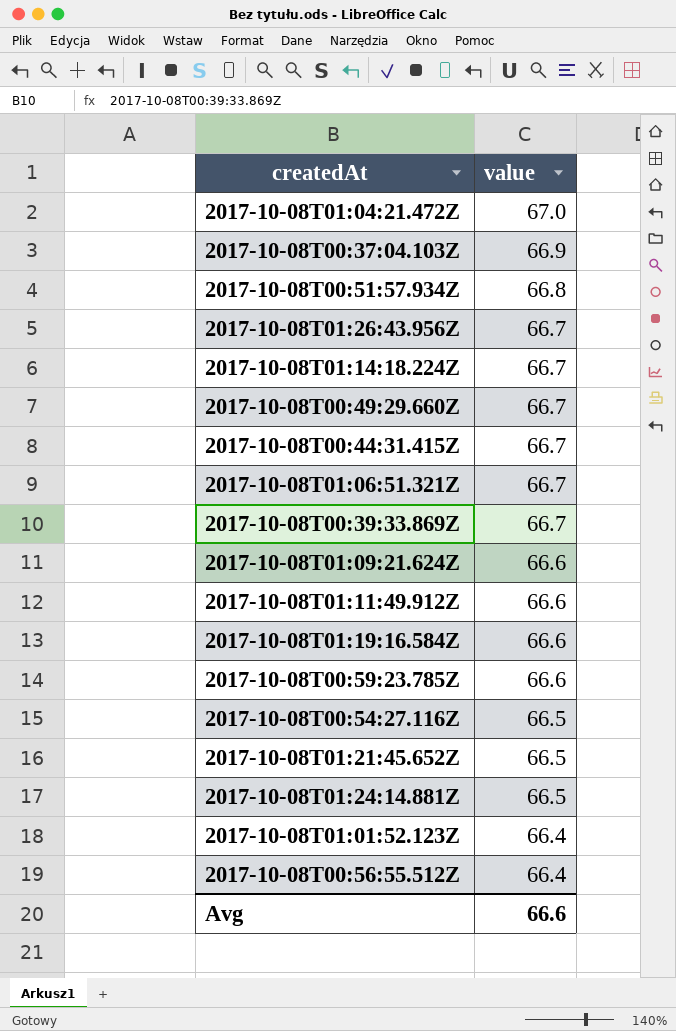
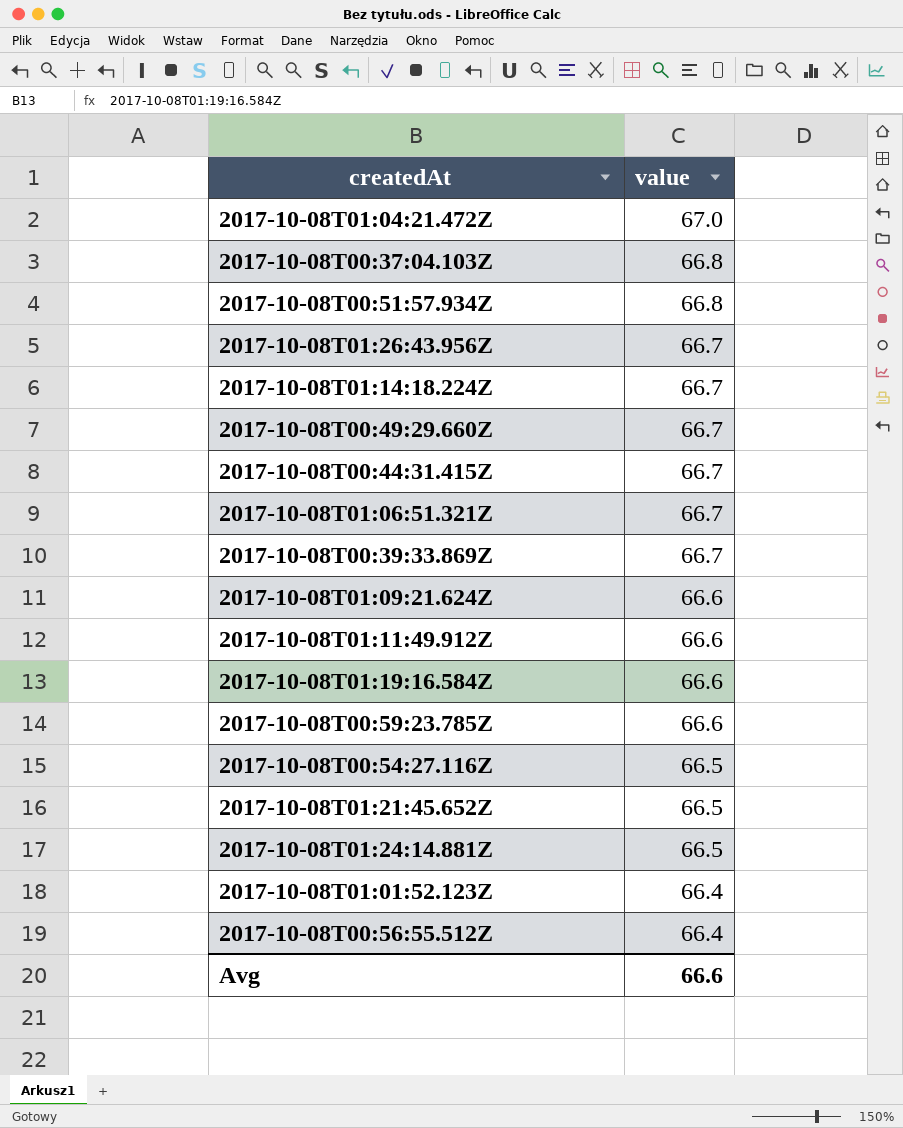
2017-10-08T00:37:04.103Z | value: 66.9 -> 66.8

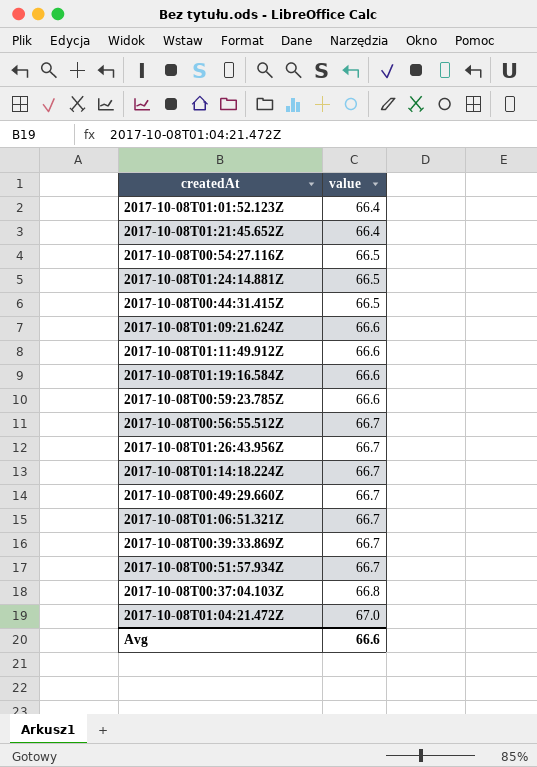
row order: value descending -> value ascending
2017-10-08T01:21:45.652Z | value: 66.5 -> 66.4
2017-10-08T00:44:31.415Z | value: 66.7 -> 66.5
2017-10-08T00:56:55.512Z | value: 66.4 -> 66.7
2017-10-08T00:51:57.934Z | value: 66.8 -> 66.7

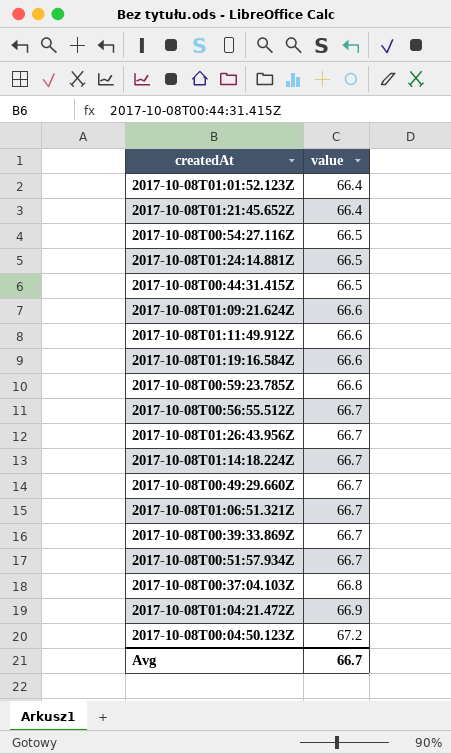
2017-10-08T01:04:21.472Z | value: 67.0 -> 66.9
row 2017-10-08T00:04:50.123Z: none -> 67.2
Avg | value: 66.6 -> 66.7

